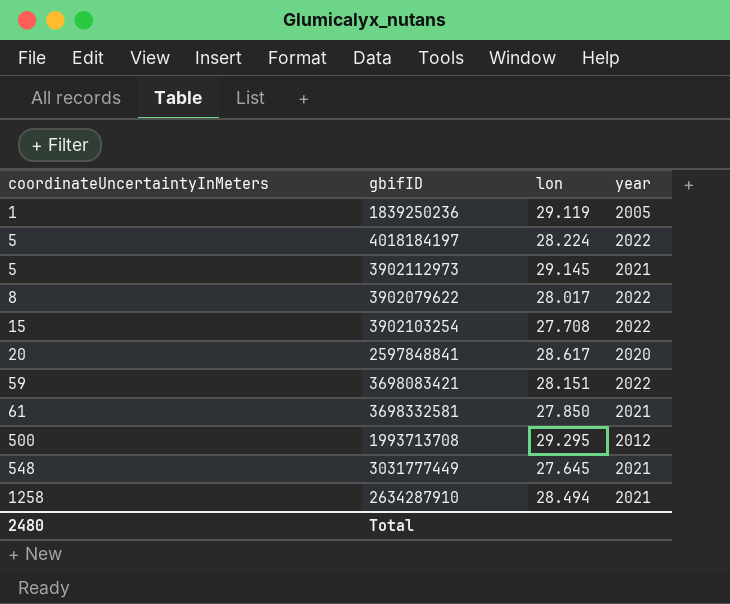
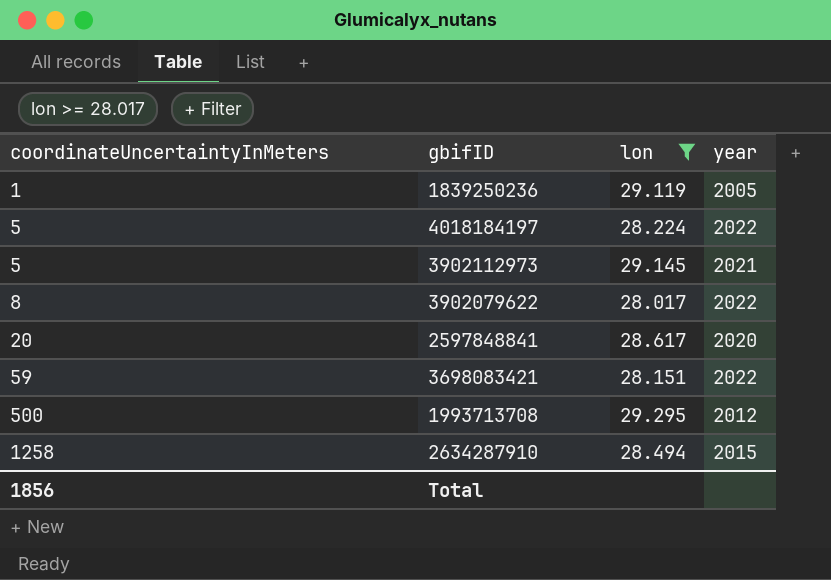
filter: none -> lon >= 28.017
2634287910 | year: 2021 -> 2015
Total | coordinateUncertaintyInMeters: 2480 -> 1856

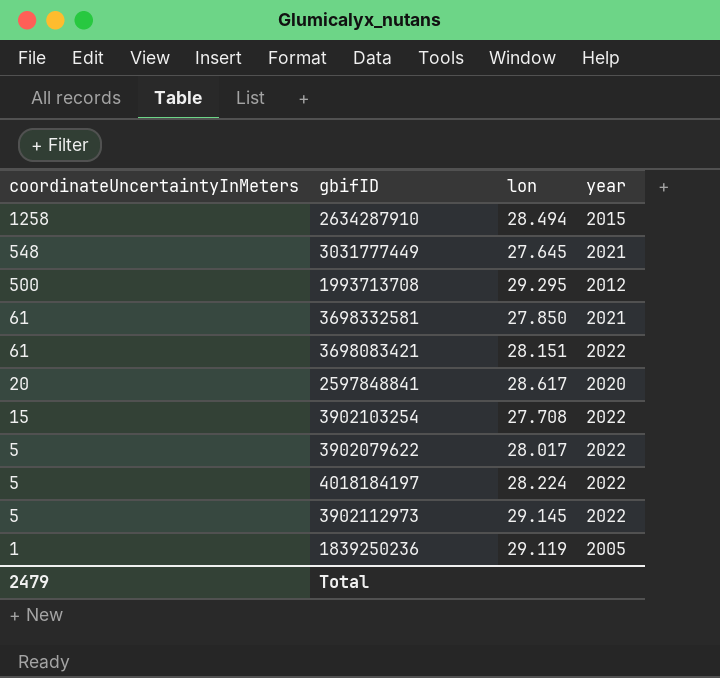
filter: lon >= 28.017 -> none
row order: coordinateUncertaintyInMeters ascending -> coordinateUncertaintyInMeters descending
3698083421 | coordinateUncertaintyInMeters: 59 -> 61
3902079622 | coordinateUncertaintyInMeters: 8 -> 5
3902112973 | year: 2021 -> 2022
Total | coordinateUncertaintyInMeters: 1856 -> 2479

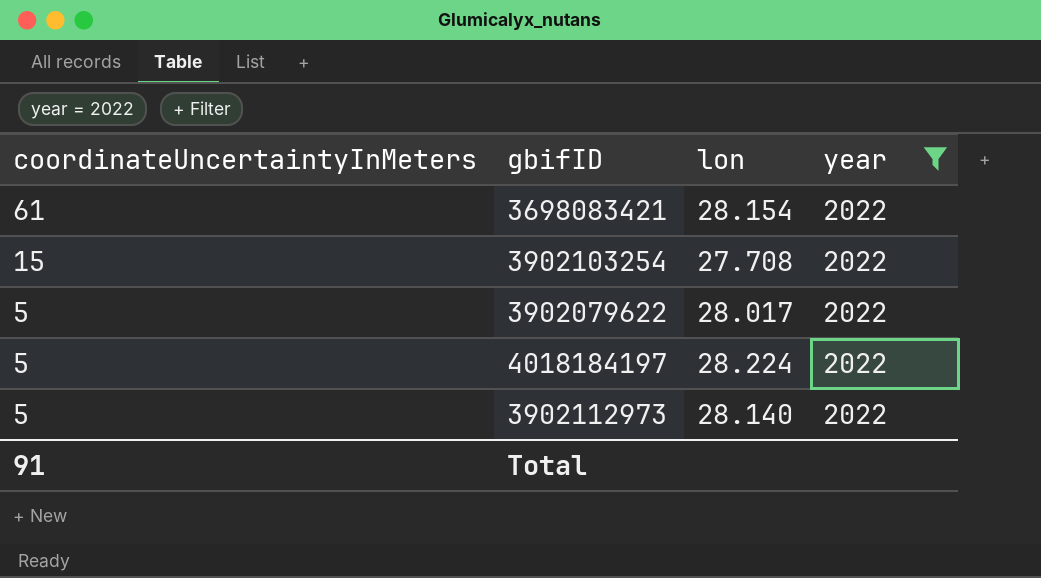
filter: none -> year = 2022
3698083421 | lon: 28.151 -> 28.154
3902112973 | lon: 29.145 -> 28.140
Total | coordinateUncertaintyInMeters: 2479 -> 91

